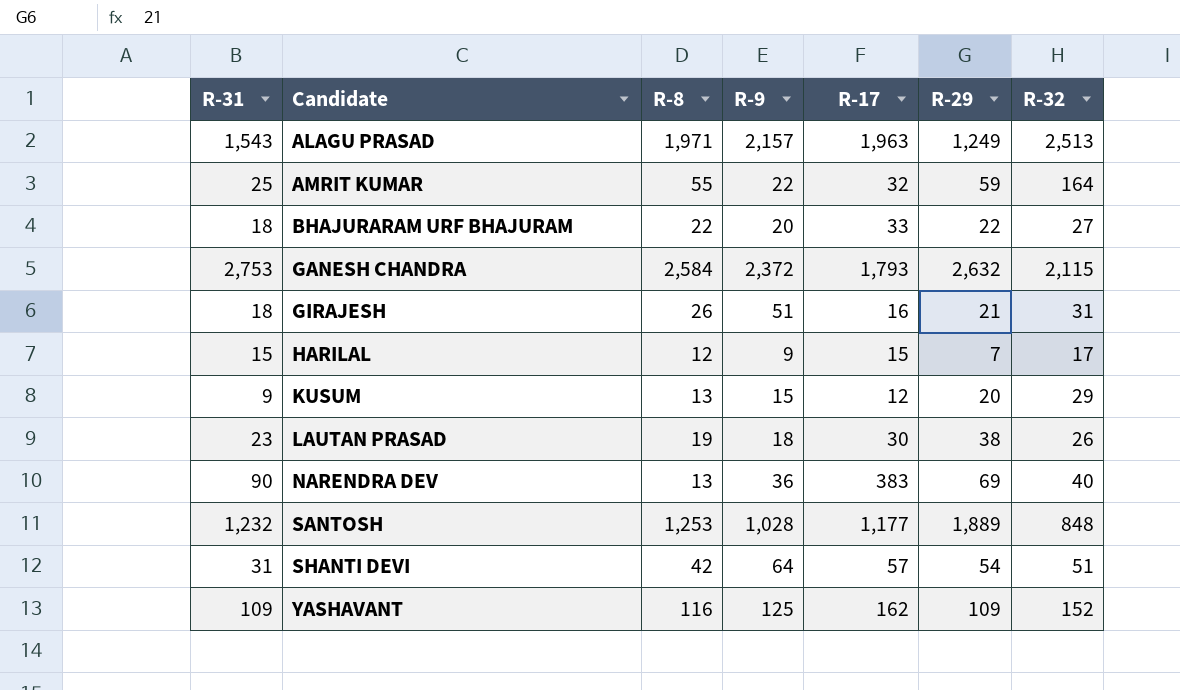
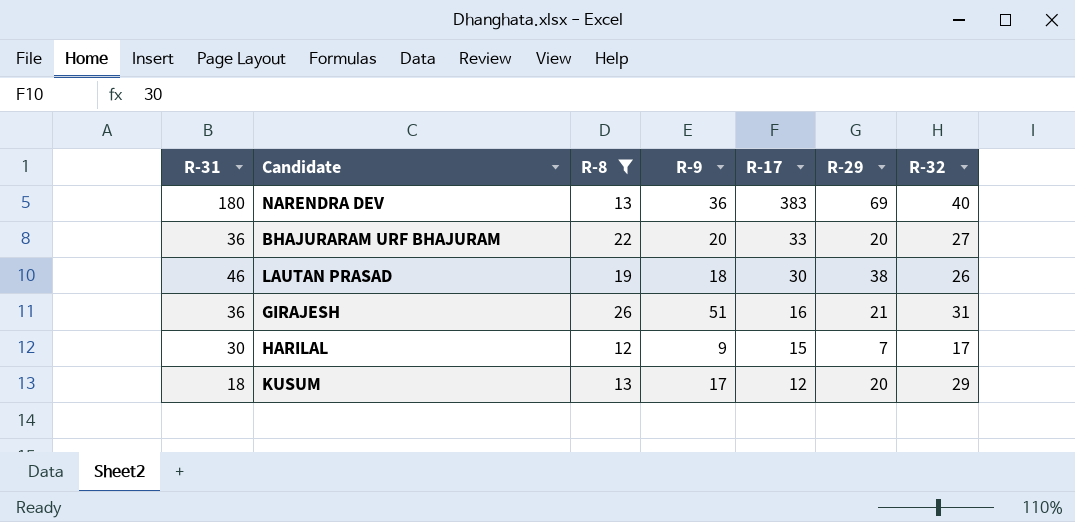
filter: none -> R-8 <= 26
row order: Candidate ascending -> R-17 descending
NARENDRA DEV | R-31: 90 -> 180
BHAJURARAM URF BHAJURAM | R-31: 18 -> 36
BHAJURARAM URF BHAJURAM | R-29: 22 -> 20
LAUTAN PRASAD | R-31: 23 -> 46
GIRAJESH | R-31: 18 -> 36
HARILAL | R-31: 15 -> 30
KUSUM | R-31: 9 -> 18
KUSUM | R-9: 15 -> 17

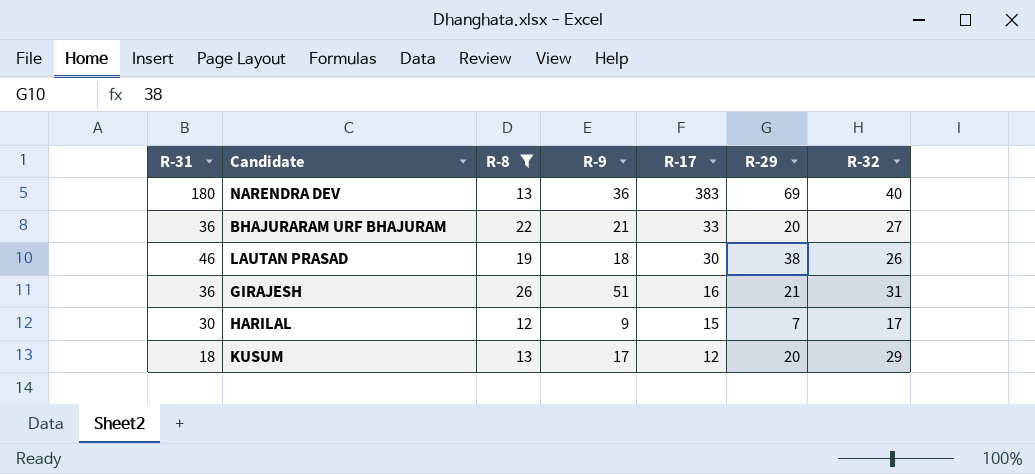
BHAJURARAM URF BHAJURAM | R-9: 20 -> 21

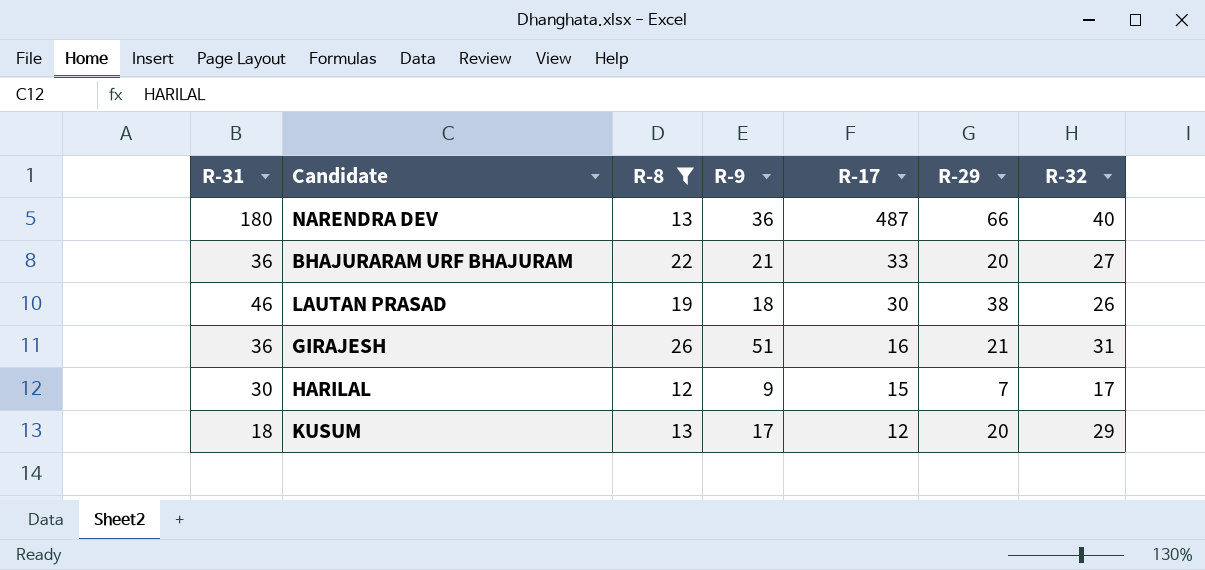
NARENDRA DEV | R-17: 383 -> 487
NARENDRA DEV | R-29: 69 -> 66

